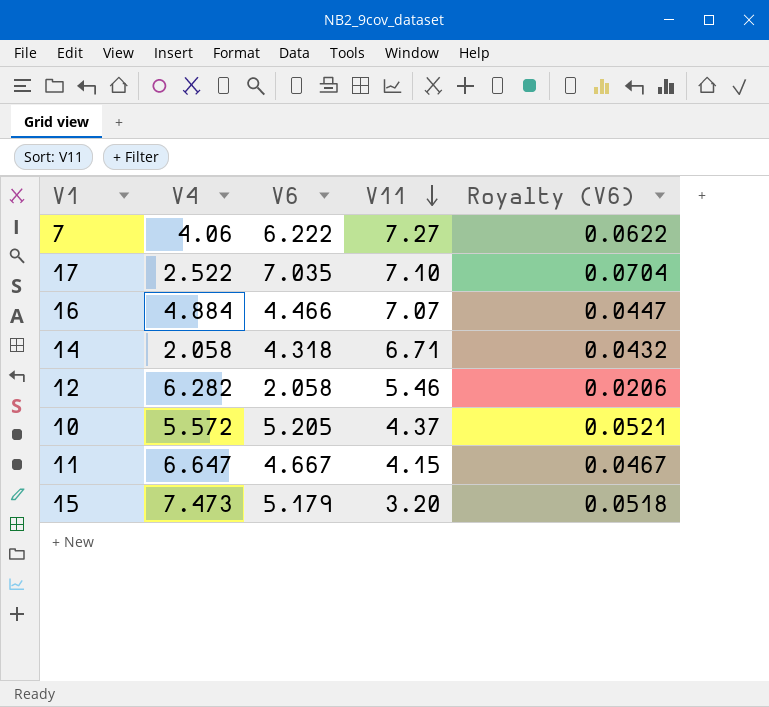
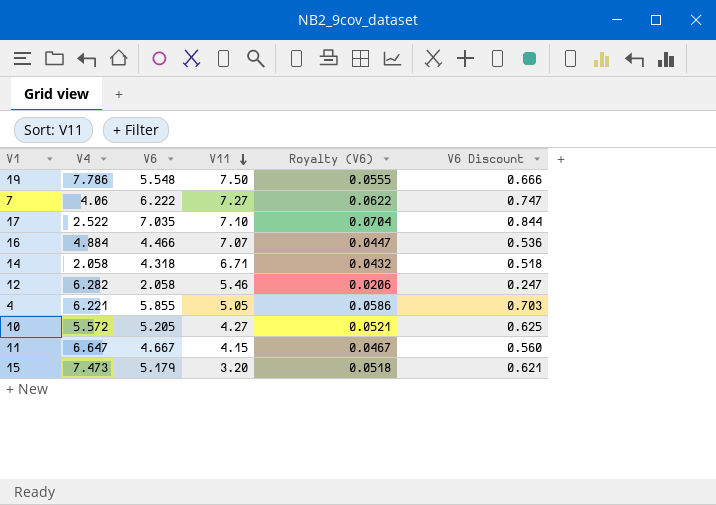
column V6 Discount | formula: none -> [V6] * 0.12
row 19: none -> 7.786 | 5.548 | 7.50 | 0.0555 | 0.666
row 4: none -> 6.221 | 5.855 | 5.05 | 0.0586 | 0.703
10 | V11: 4.37 -> 4.27

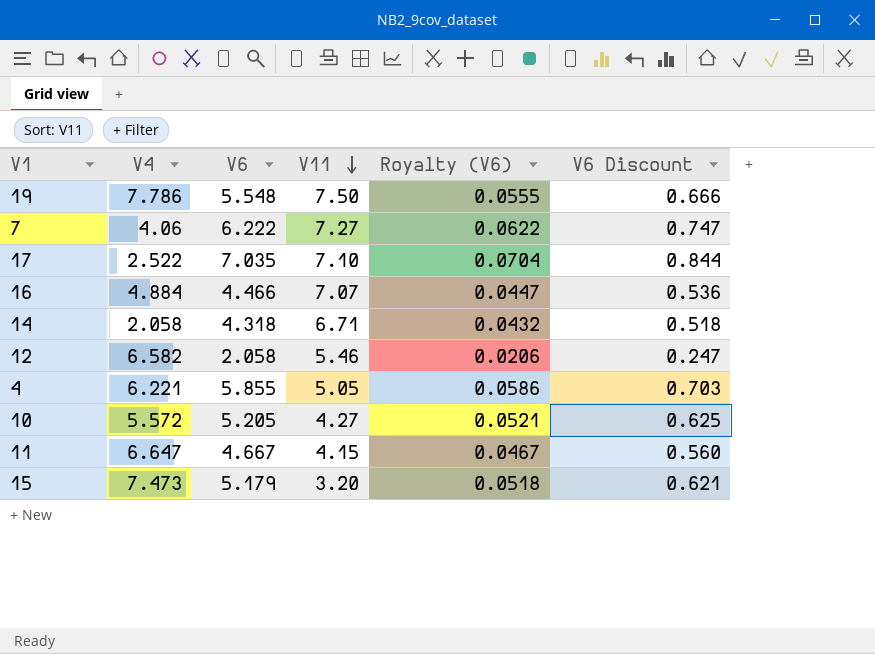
12 | V4: 6.282 -> 6.582

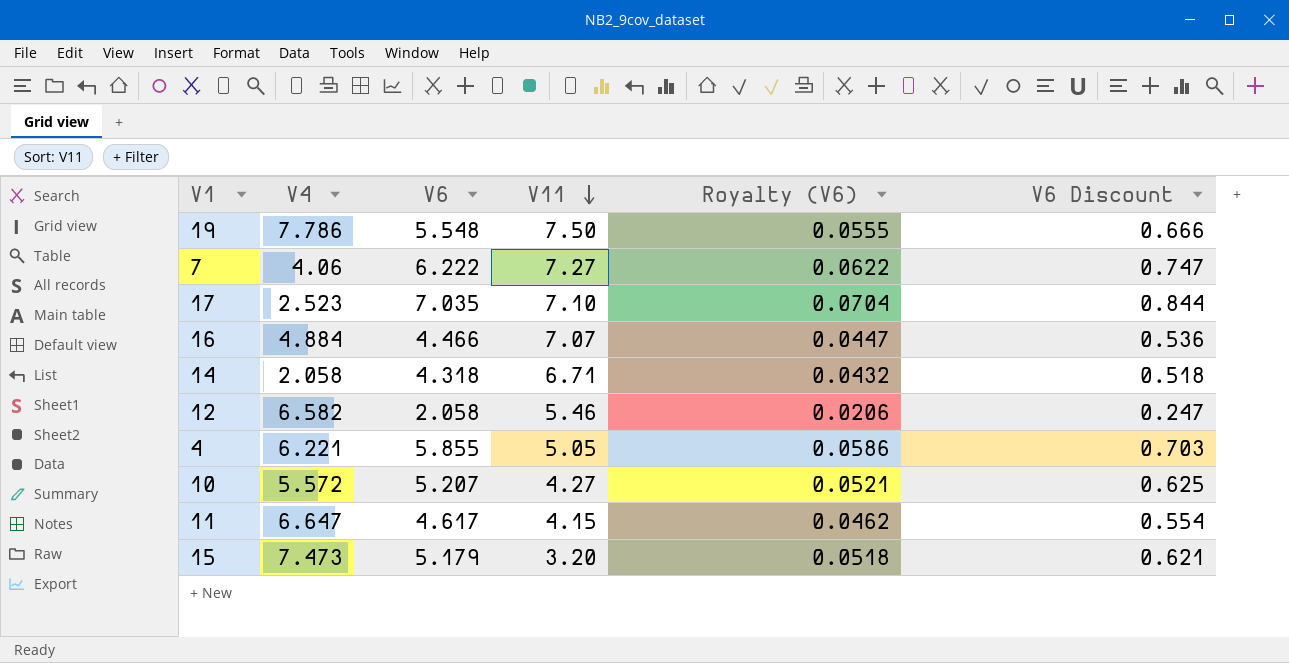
17 | V4: 2.522 -> 2.523
10 | V6: 5.205 -> 5.207
11 | V6: 4.667 -> 4.617
11 | Royalty (V6): 0.0467 -> 0.0462
11 | V6 Discount: 0.560 -> 0.554

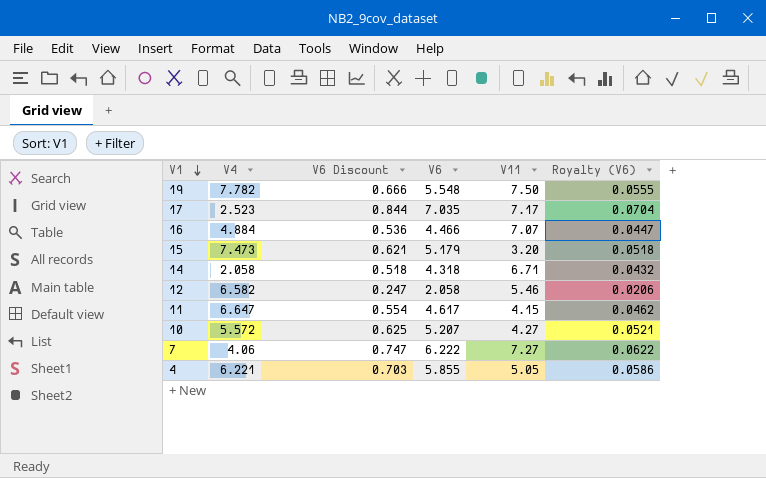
row order: V11 descending -> V1 descending
column V6 Discount | position: 6 -> 3
19 | V4: 7.786 -> 7.782
17 | V11: 7.10 -> 7.17

